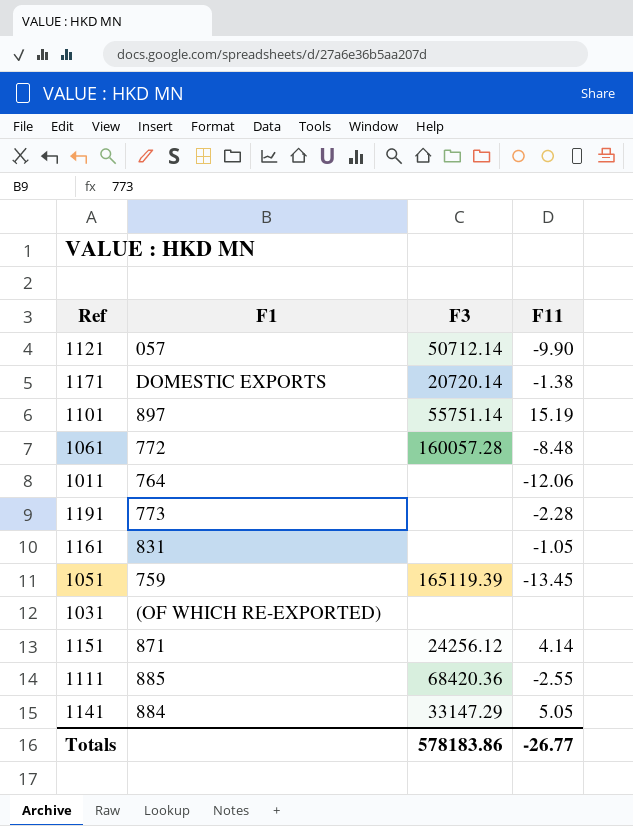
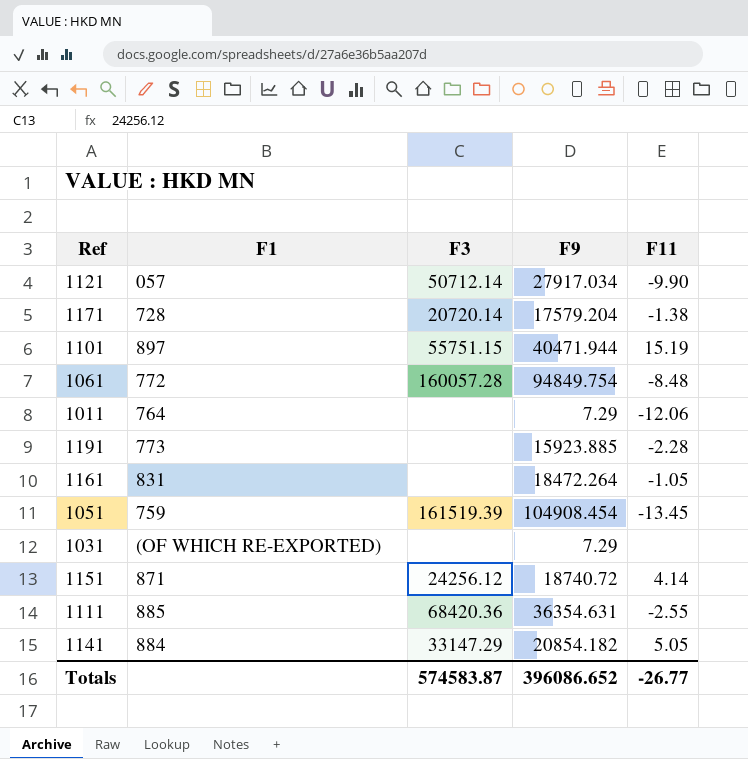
column F9 | position: none -> 4
1171 | F1: DOMESTIC EXPORTS -> 728
1101 | F3: 55751.14 -> 55751.15
1051 | F3: 165119.39 -> 161519.39
Totals | F3: 578183.86 -> 574583.87

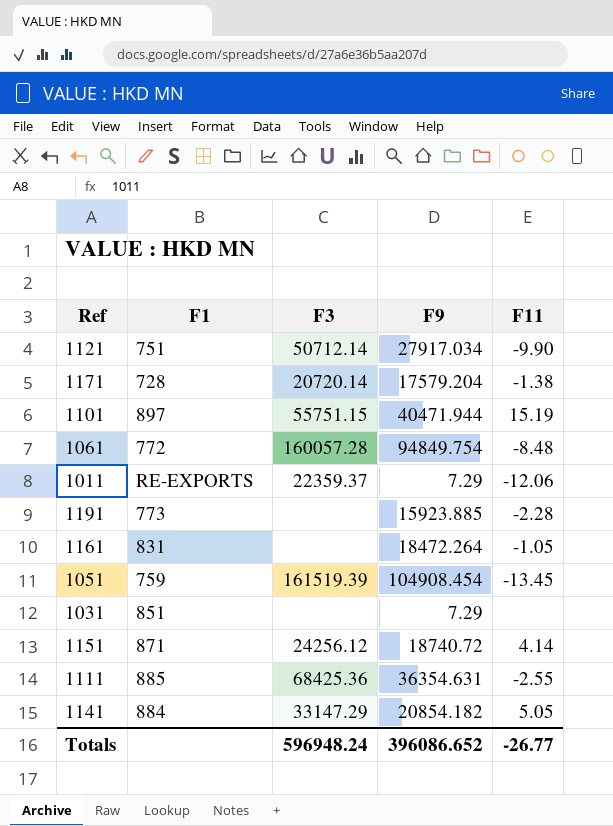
1121 | F1: 057 -> 751
1011 | F1: 764 -> RE-EXPORTS
1011 | F3: none -> 22359.37
1031 | F1: (OF WHICH RE-EXPORTED) -> 851
1111 | F3: 68420.36 -> 68425.36
Totals | F3: 574583.87 -> 596948.24

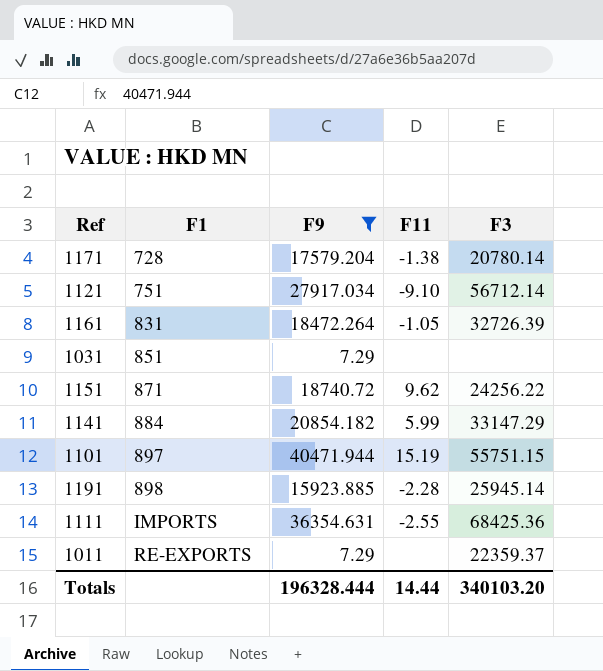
filter: none -> F9 <= 40471.944
row order: none -> F1 ascending
column F3 | position: 3 -> 5
1171 | F3: 20720.14 -> 20780.14
1121 | F11: -9.90 -> -9.10
1121 | F3: 50712.14 -> 56712.14
1161 | F3: none -> 32726.39
1151 | F11: 4.14 -> 9.62
1151 | F3: 24256.12 -> 24256.22
1141 | F11: 5.05 -> 5.99
1191 | F1: 773 -> 898
1191 | F3: none -> 25945.14
1111 | F1: 885 -> IMPORTS
1011 | F11: -12.06 -> none
Totals | F9: 396086.652 -> 196328.444
Totals | F11: -26.77 -> 14.44
Totals | F3: 596948.24 -> 340103.20

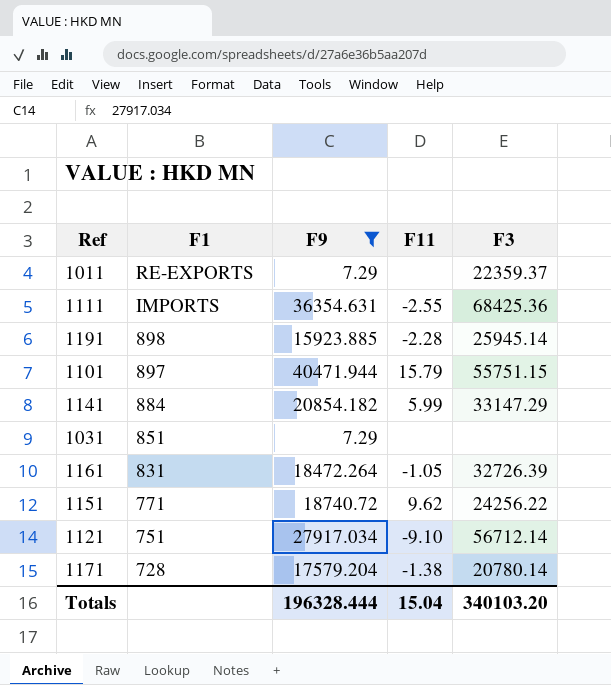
row order: F1 ascending -> F1 descending
1101 | F11: 15.19 -> 15.79
1151 | F1: 871 -> 771
Totals | F11: 14.44 -> 15.04

